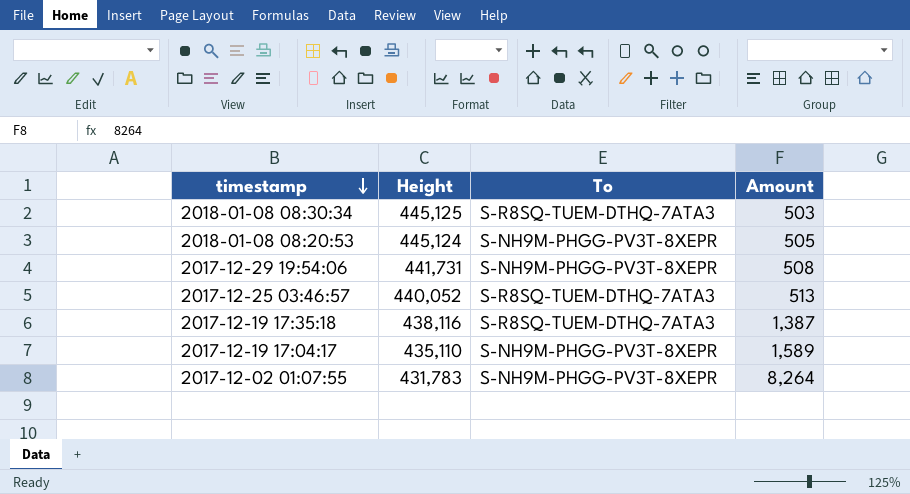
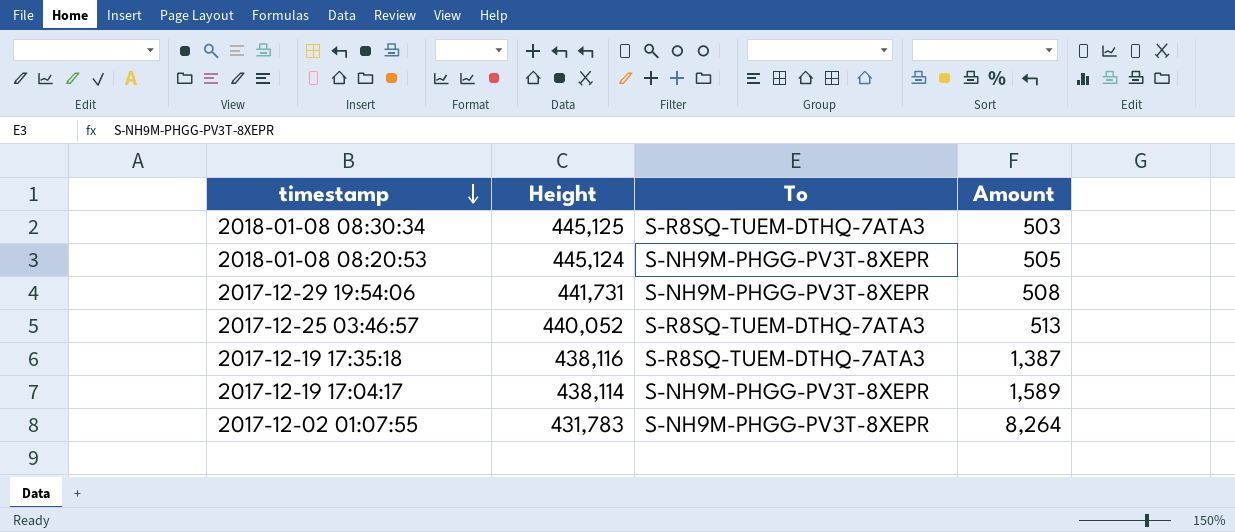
2017-12-19 17:04:17 | Height: 435,110 -> 438,114

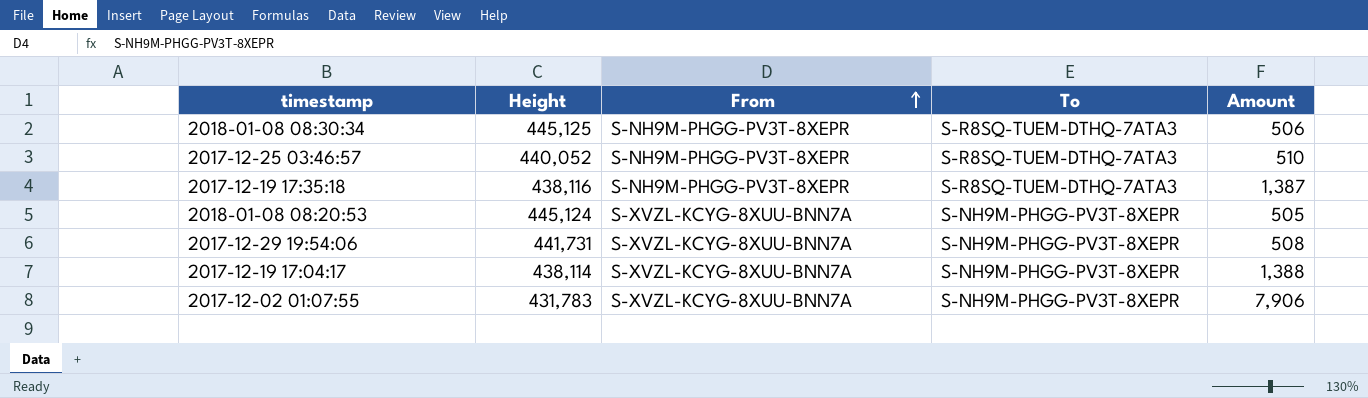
row order: timestamp descending -> From ascending
column From | position: none -> 3
2018-01-08 08:30:34 | Amount: 503 -> 506
2017-12-25 03:46:57 | Amount: 513 -> 510
2017-12-19 17:04:17 | Amount: 1,589 -> 1,388
2017-12-02 01:07:55 | Amount: 8,264 -> 7,906

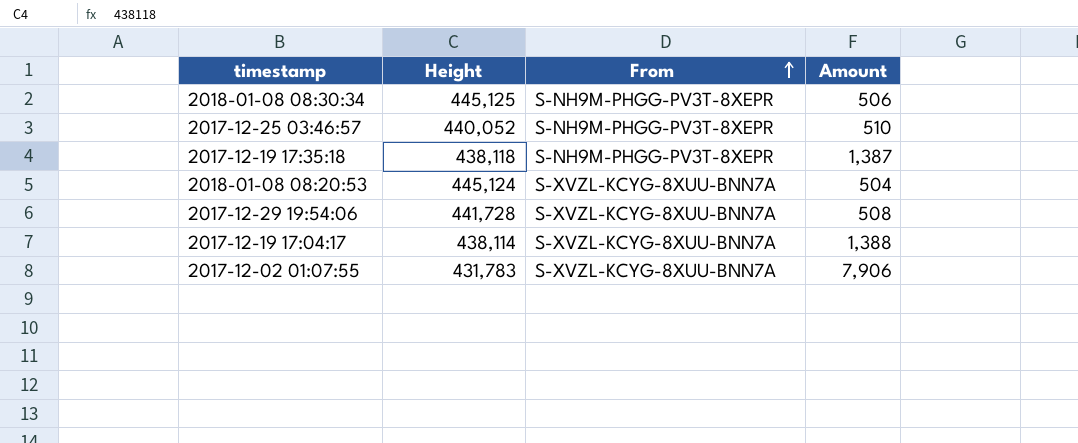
column To | position: 4 -> none
2017-12-19 17:35:18 | Height: 438,116 -> 438,118
2018-01-08 08:20:53 | Amount: 505 -> 504
2017-12-29 19:54:06 | Height: 441,731 -> 441,728

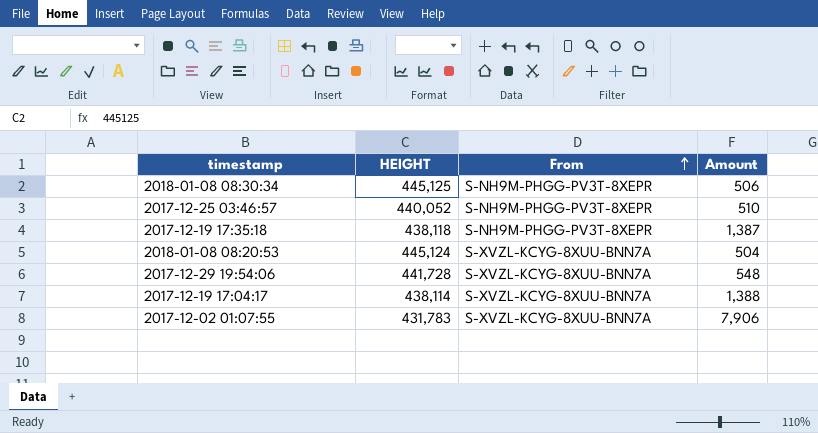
column name: Height -> HEIGHT
2017-12-29 19:54:06 | Amount: 508 -> 548

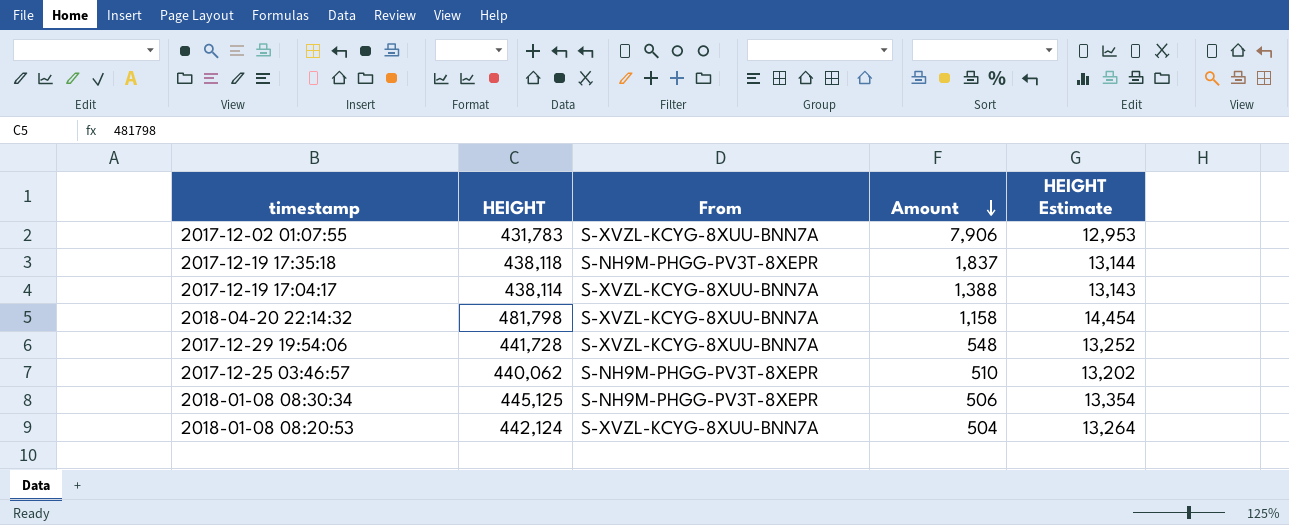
row order: From ascending -> Amount descending
column HEIGHT Estimate | formula: none -> [HEIGHT] * 0.03
2017-12-19 17:35:18 | Amount: 1,387 -> 1,837
row 2018-04-20 22:14:32: none -> 481,798 | S-XVZL-KCYG-8XUU-BNN7A | 1,158 | 14,454
2017-12-25 03:46:57 | HEIGHT: 440,052 -> 440,062
2018-01-08 08:20:53 | HEIGHT: 445,124 -> 442,124

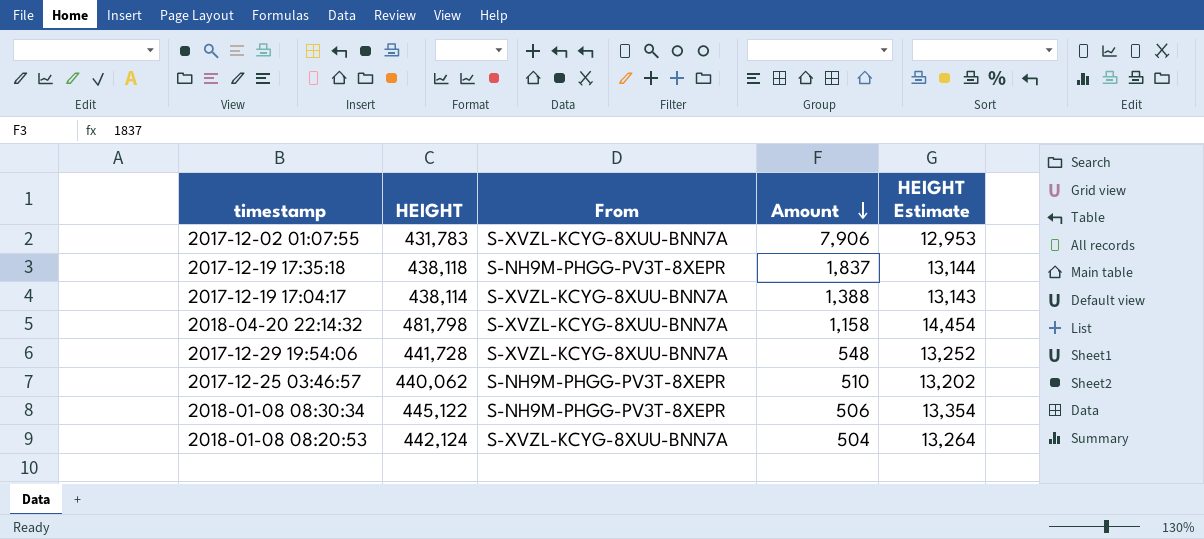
2018-01-08 08:30:34 | HEIGHT: 445,125 -> 445,122

